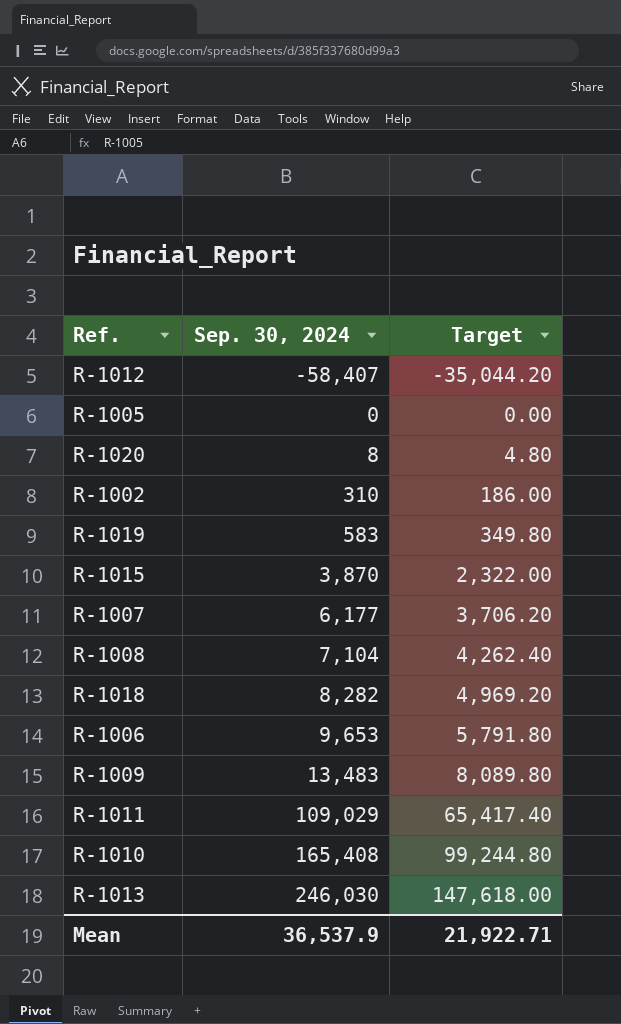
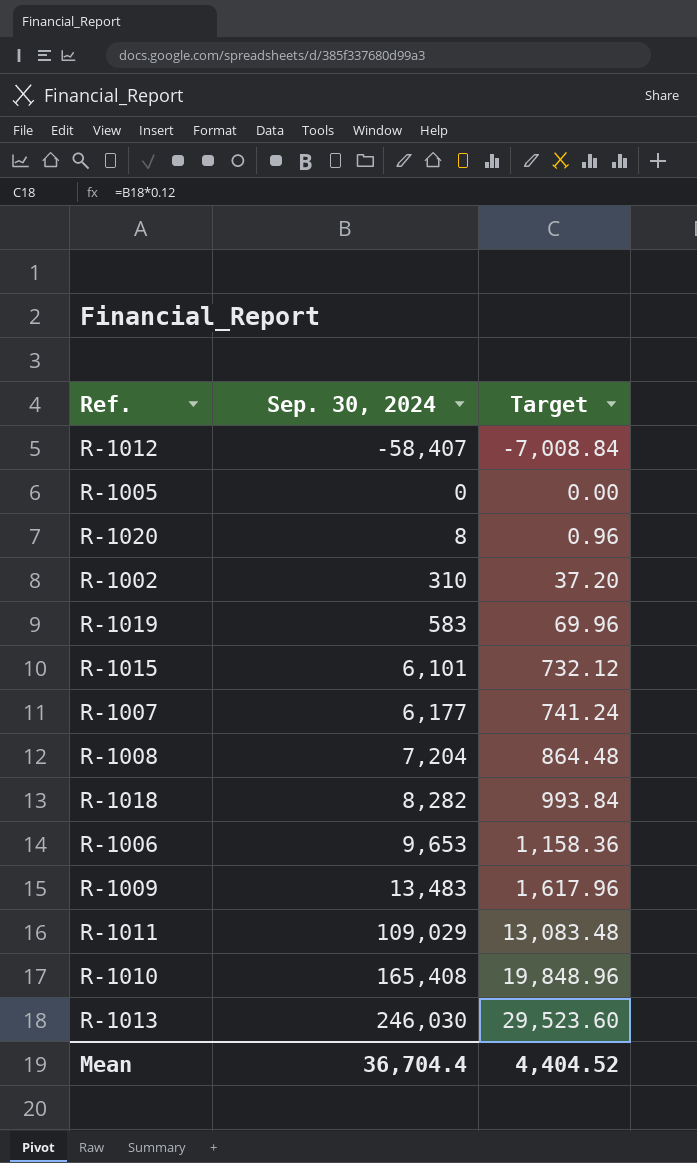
column Target | formula: [Sep. 30, 2024] * 0.6 -> [Sep. 30, 2024] * 0.12
R-1015 | Sep. 30, 2024: 3,870 -> 6,101
R-1008 | Sep. 30, 2024: 7,104 -> 7,204
Mean | Sep. 30, 2024: 36,537.9 -> 36,704.4
Mean | Target: 21,922.71 -> 4,404.52

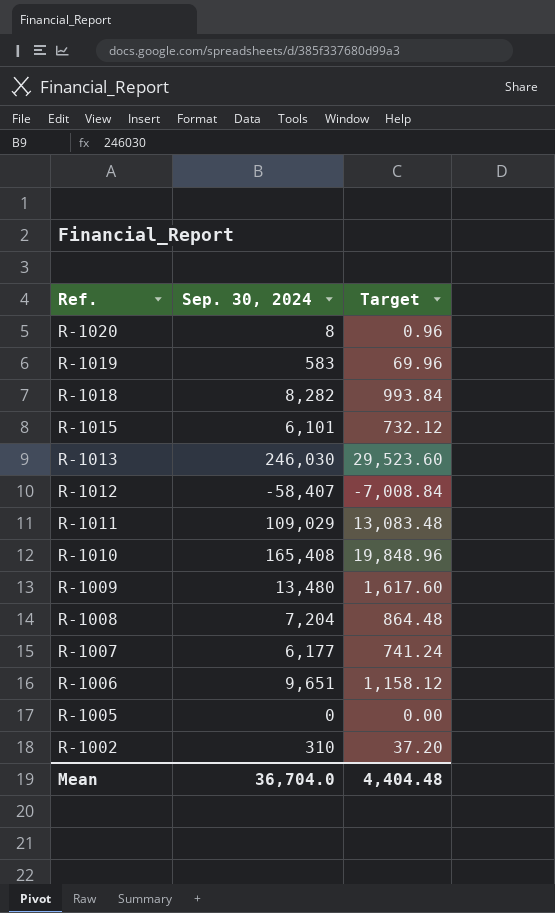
row order: Sep. 30, 2024 ascending -> Ref. descending
R-1009 | Sep. 30, 2024: 13,483 -> 13,480
R-1009 | Target: 1,617.96 -> 1,617.60
R-1006 | Sep. 30, 2024: 9,653 -> 9,651
R-1006 | Target: 1,158.36 -> 1,158.12
Mean | Sep. 30, 2024: 36,704.4 -> 36,704.0
Mean | Target: 4,404.52 -> 4,404.48

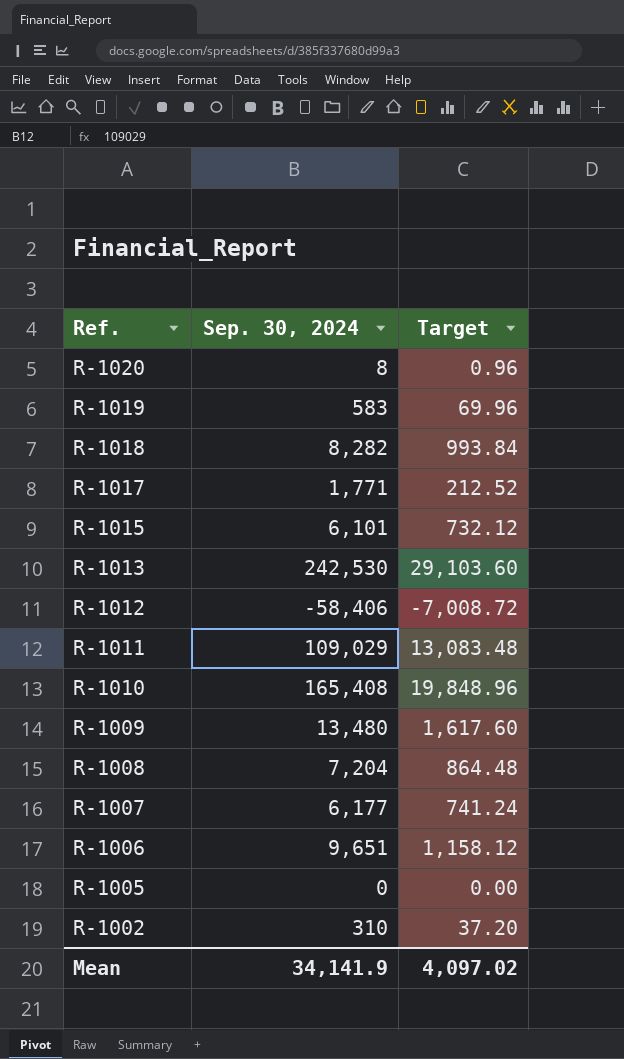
row R-1017: none -> 1,771 | 212.52
R-1013 | Sep. 30, 2024: 246,030 -> 242,530
R-1013 | Target: 29,523.60 -> 29,103.60
R-1012 | Sep. 30, 2024: -58,407 -> -58,406
R-1012 | Target: -7,008.84 -> -7,008.72
Mean | Sep. 30, 2024: 36,704.0 -> 34,141.9
Mean | Target: 4,404.48 -> 4,097.02

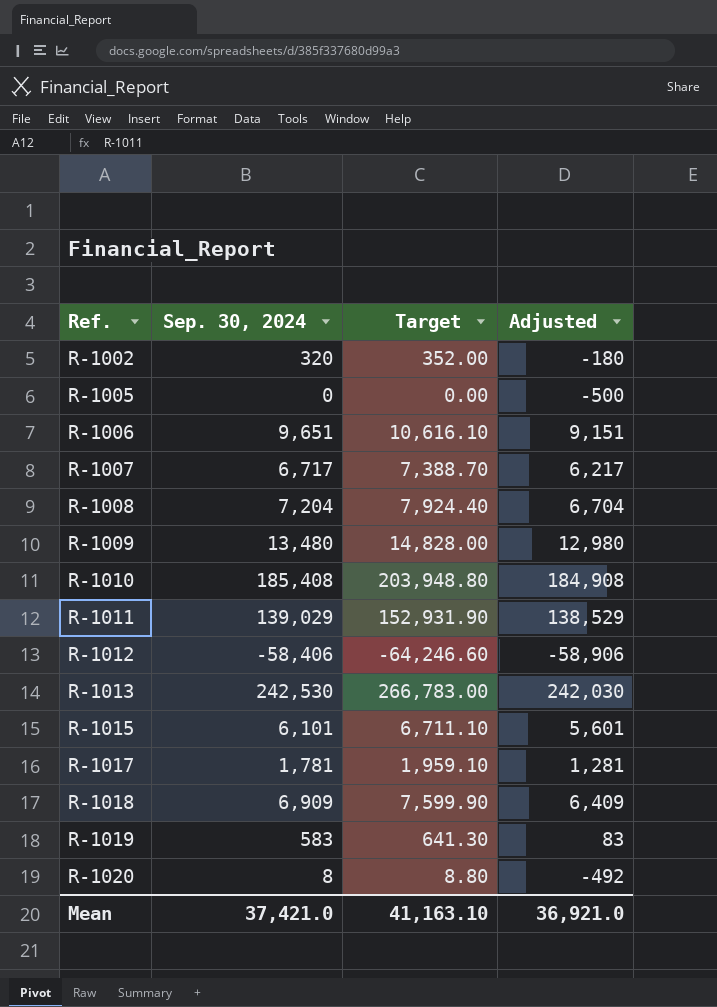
row order: Ref. descending -> Ref. ascending
column Target | formula: [Sep. 30, 2024] * 0.12 -> [Sep. 30, 2024] * 1.1
column Adjusted | formula: none -> [Sep. 30, 2024] - 500
R-1002 | Sep. 30, 2024: 310 -> 320
R-1007 | Sep. 30, 2024: 6,177 -> 6,717
R-1010 | Sep. 30, 2024: 165,408 -> 185,408
R-1011 | Sep. 30, 2024: 109,029 -> 139,029
R-1017 | Sep. 30, 2024: 1,771 -> 1,781
R-1018 | Sep. 30, 2024: 8,282 -> 6,909
Mean | Sep. 30, 2024: 34,141.9 -> 37,421.0
Mean | Target: 4,097.02 -> 41,163.10

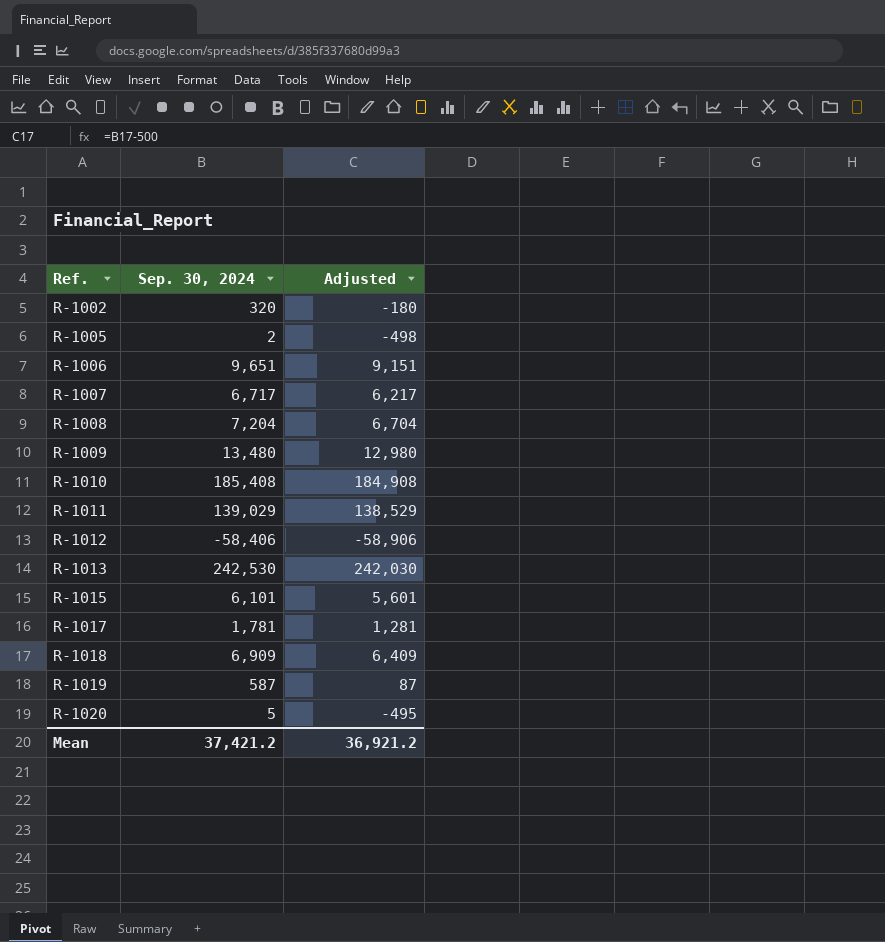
column Target | formula: [Sep. 30, 2024] * 1.1 -> none
R-1005 | Sep. 30, 2024: 0 -> 2
R-1005 | Adjusted: -500 -> -498
R-1019 | Sep. 30, 2024: 583 -> 587
R-1019 | Adjusted: 83 -> 87
R-1020 | Sep. 30, 2024: 8 -> 5
R-1020 | Adjusted: -492 -> -495
Mean | Sep. 30, 2024: 37,421.0 -> 37,421.2
Mean | Adjusted: 36,921.0 -> 36,921.2

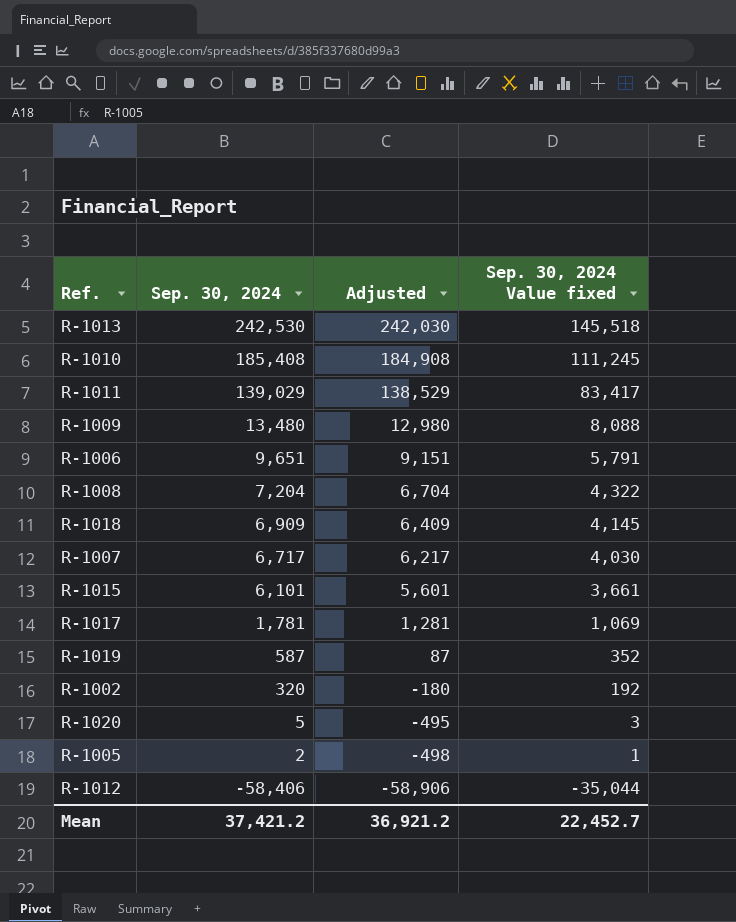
row order: Ref. ascending -> Sep. 30, 2024 descending
column Sep. 30, 2024 Value fixed | formula: none -> [Sep. 30, 2024] * 0.6

